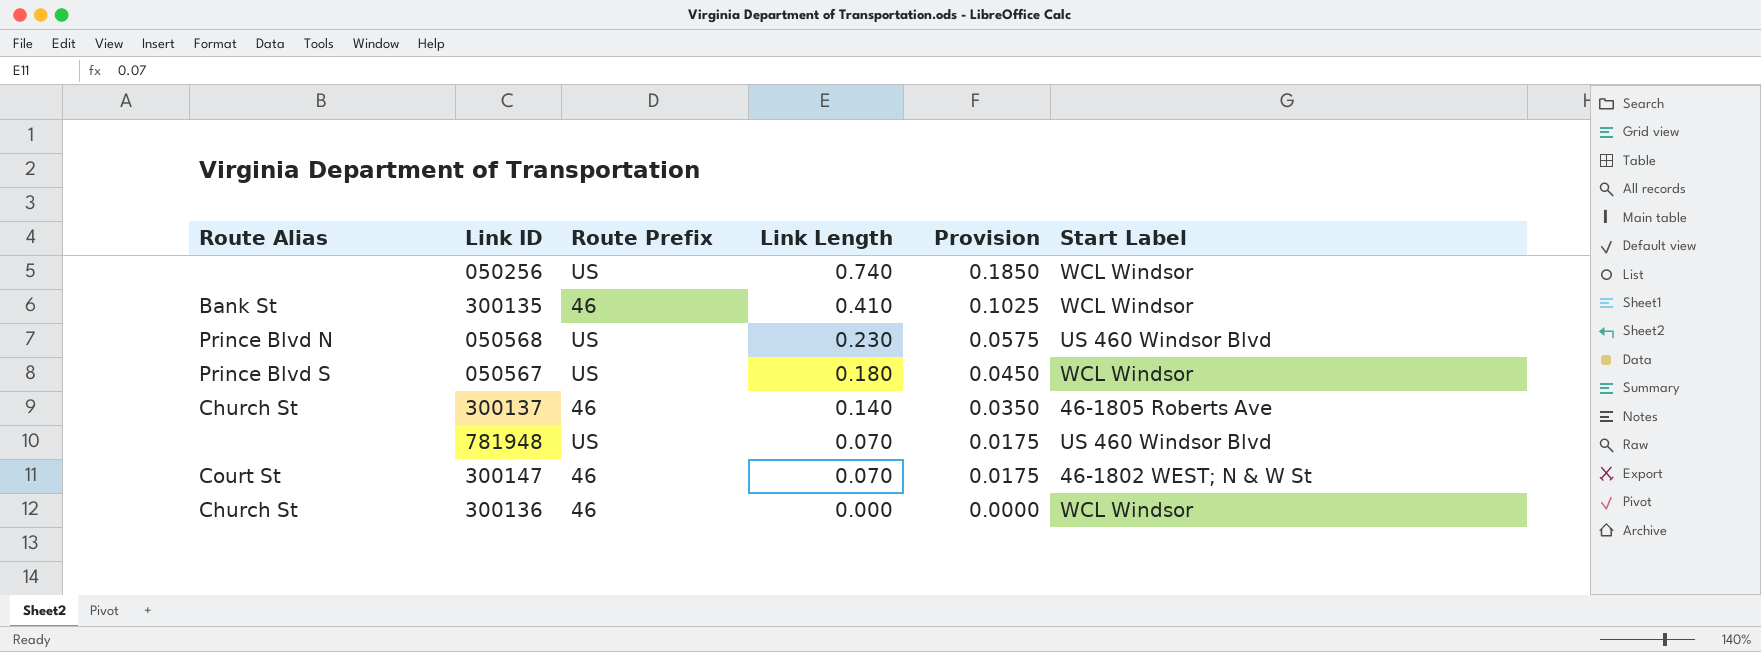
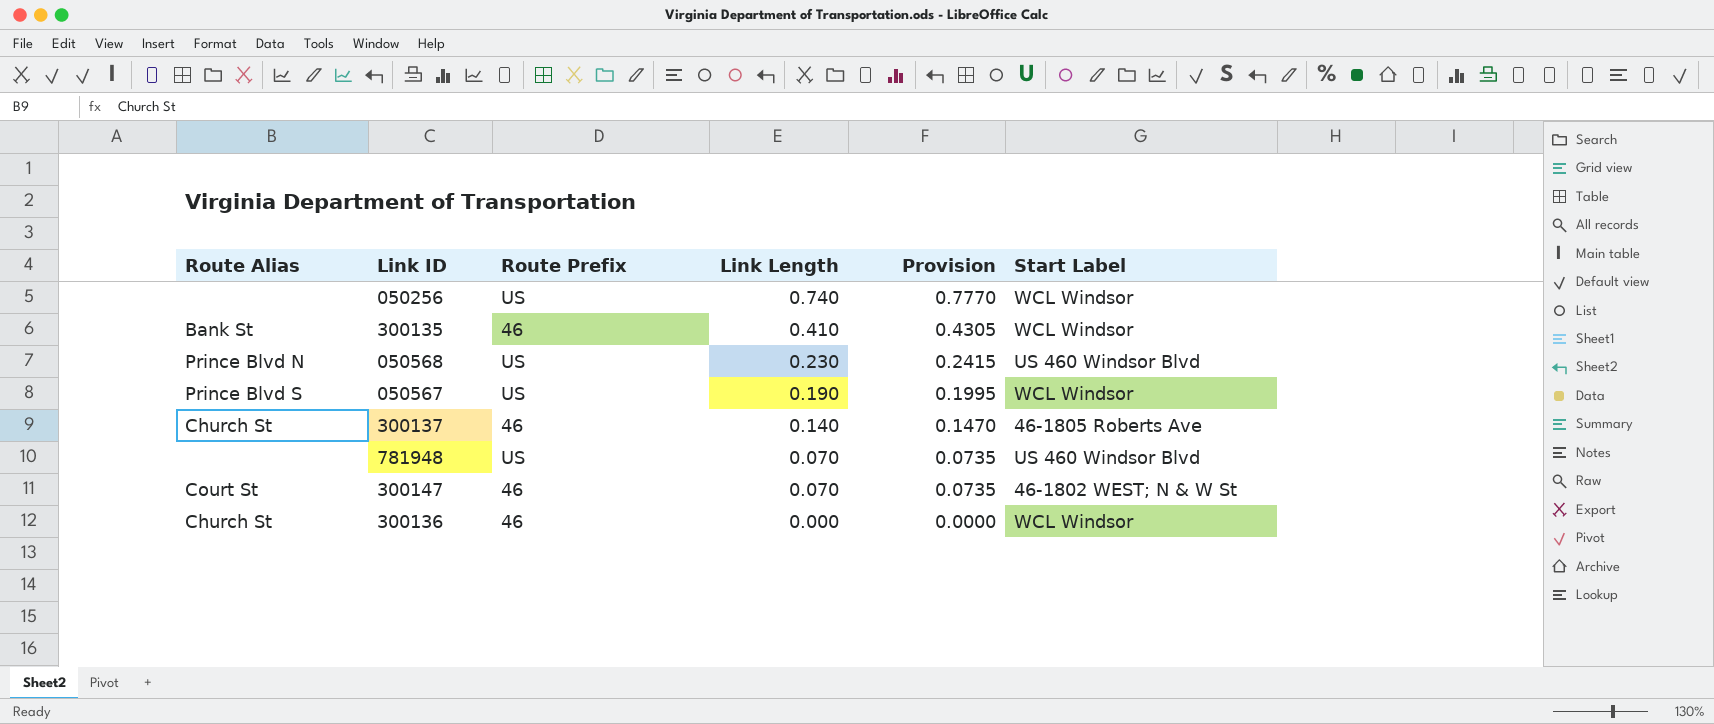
column Provision | formula: [Link Length] * 0.25 -> [Link Length] * 1.05
050567 | Link Length: 0.180 -> 0.190

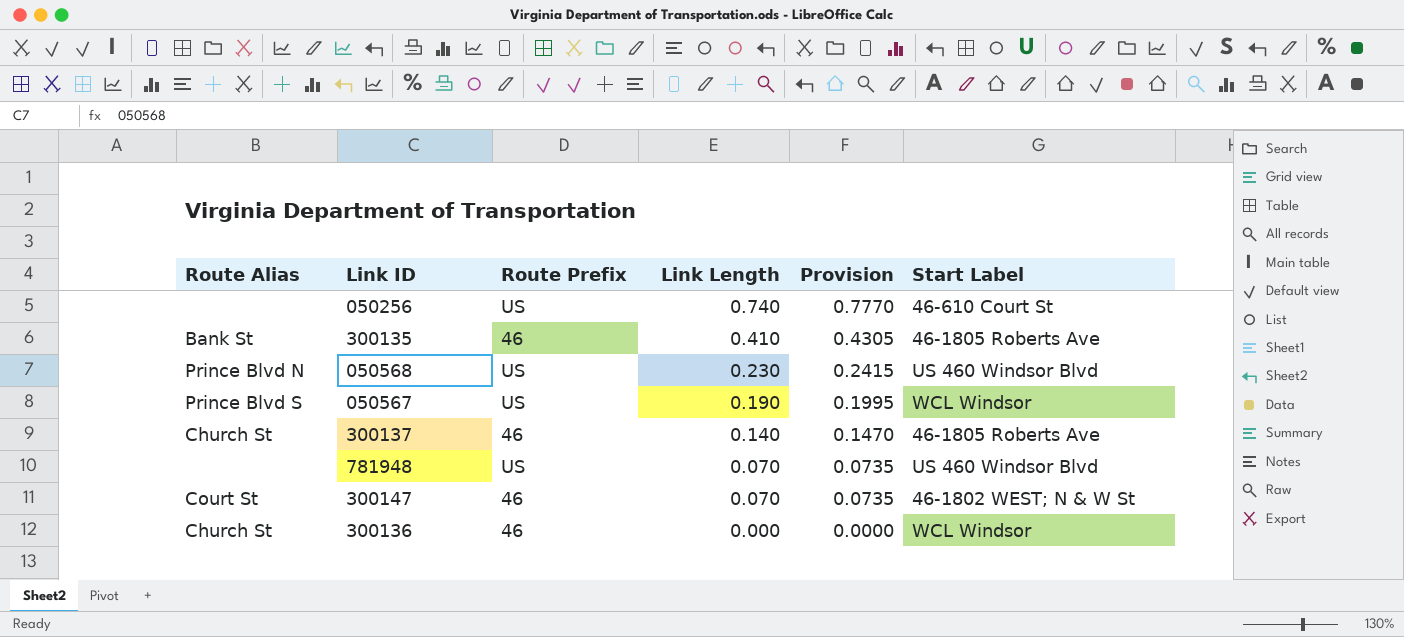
050256 | Start Label: WCL Windsor -> 46-610 Court St
300135 | Start Label: WCL Windsor -> 46-1805 Roberts Ave

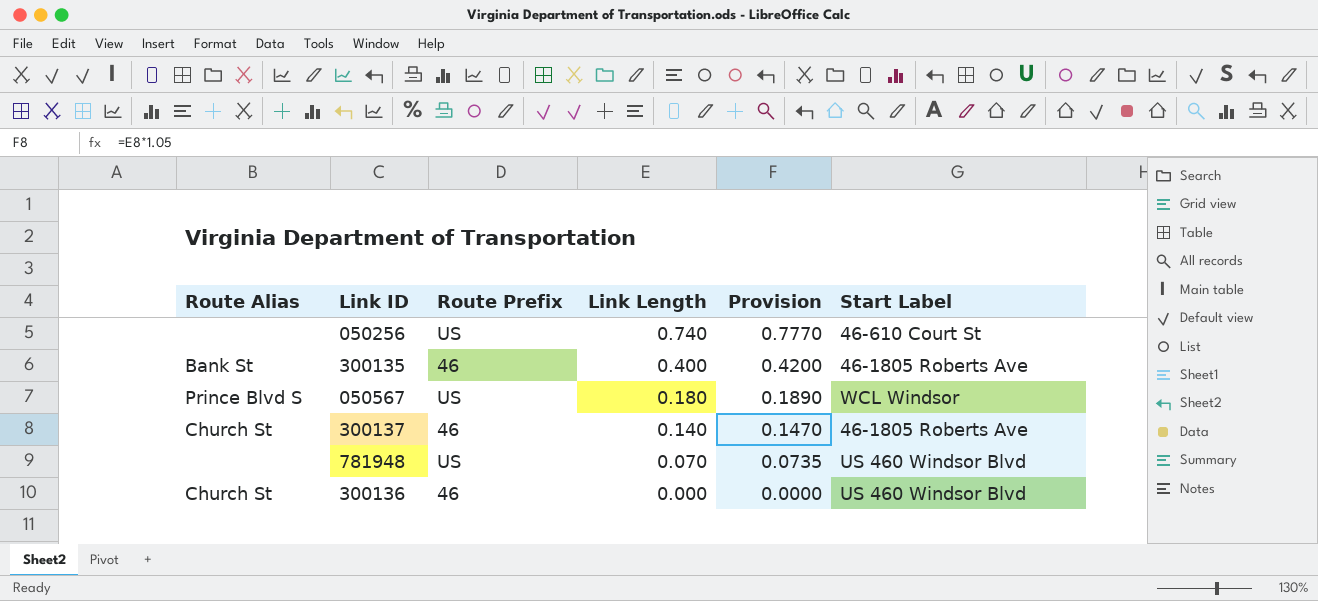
row 050568: Prince Blvd N | US | 0.230 | 0.2415 | US 460 Windsor Blvd -> none
row 300147: Court St | 46 | 0.070 | 0.0735 | 46-1802 WEST; N & W St -> none
300135 | Link Length: 0.410 -> 0.400
300135 | Provision: 0.4305 -> 0.4200
050567 | Link Length: 0.190 -> 0.180
050567 | Provision: 0.1995 -> 0.1890
300136 | Start Label: WCL Windsor -> US 460 Windsor Blvd

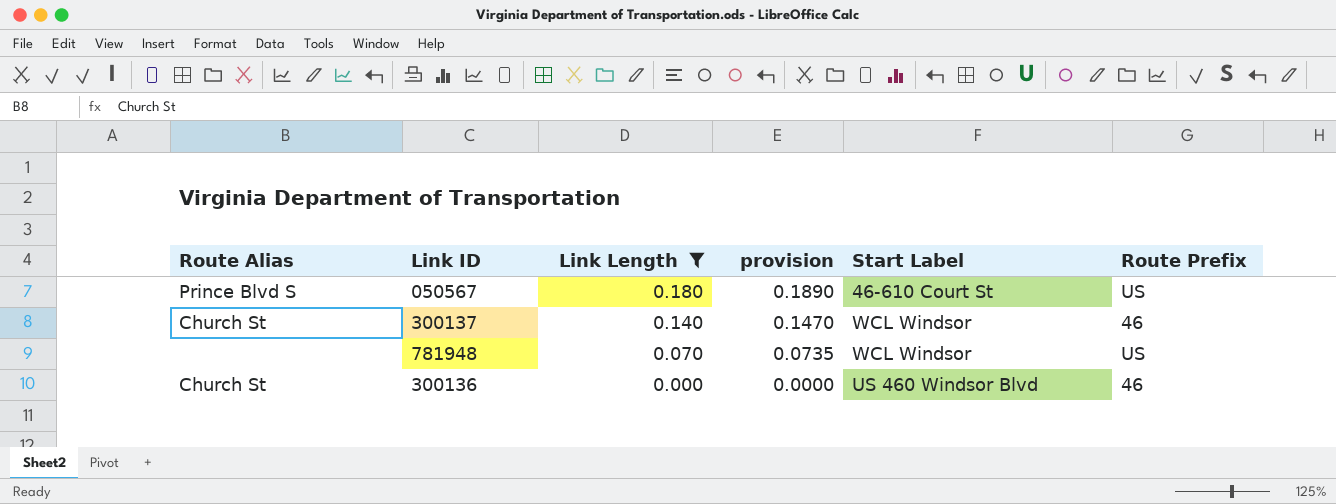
filter: none -> Link Length <= 0.180
column name: Provision -> provision
column Route Prefix | position: 3 -> 6
050567 | Start Label: WCL Windsor -> 46-610 Court St
300137 | Start Label: 46-1805 Roberts Ave -> WCL Windsor
781948 | Start Label: US 460 Windsor Blvd -> WCL Windsor

